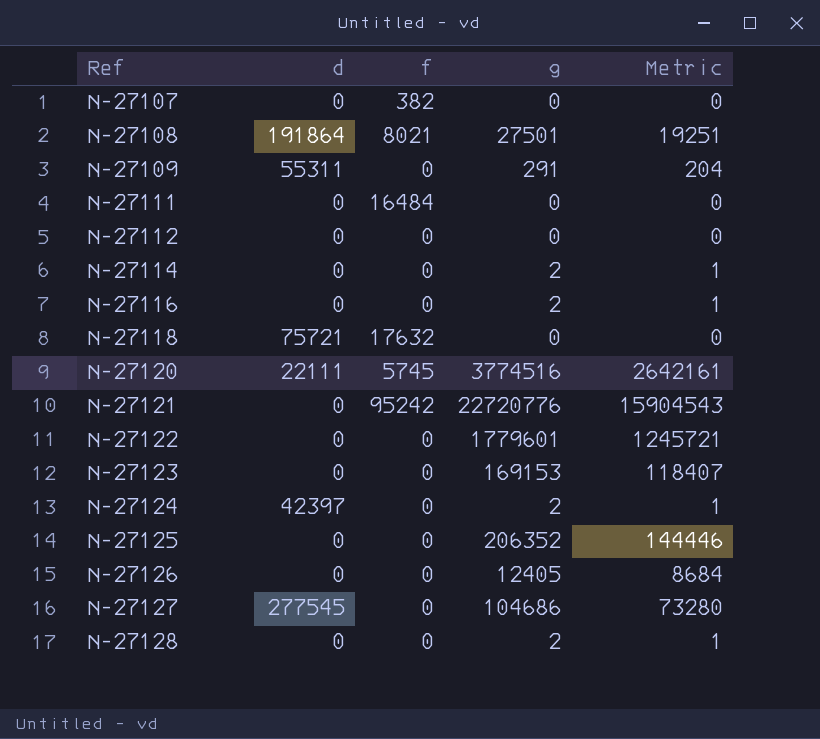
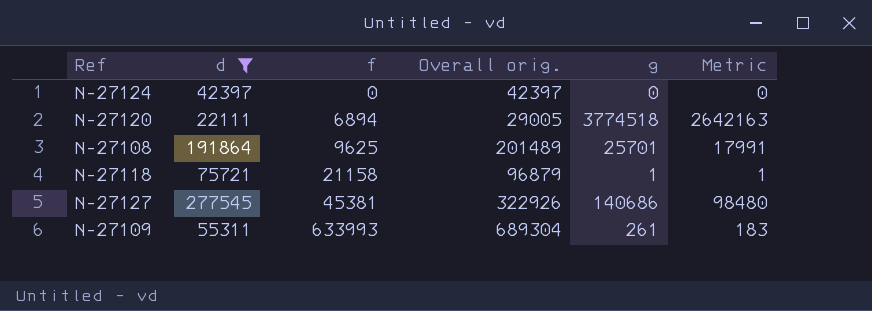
filter: none -> d != 0
row order: Ref ascending -> f ascending
column Overall orig. | formula: none -> [d] + [f]
N-27124 | g: 2 -> 0
N-27124 | Metric: 1 -> 0
N-27120 | f: 5745 -> 6894
N-27120 | g: 3774516 -> 3774518
N-27120 | Metric: 2642161 -> 2642163
N-27108 | f: 8021 -> 9625
N-27108 | g: 27501 -> 25701
N-27108 | Metric: 19251 -> 17991
N-27118 | f: 17632 -> 21158
N-27118 | g: 0 -> 1
N-27118 | Metric: 0 -> 1
N-27127 | f: 0 -> 45381
N-27127 | g: 104686 -> 140686
N-27127 | Metric: 73280 -> 98480
N-27109 | f: 0 -> 633993
N-27109 | g: 291 -> 261
N-27109 | Metric: 204 -> 183

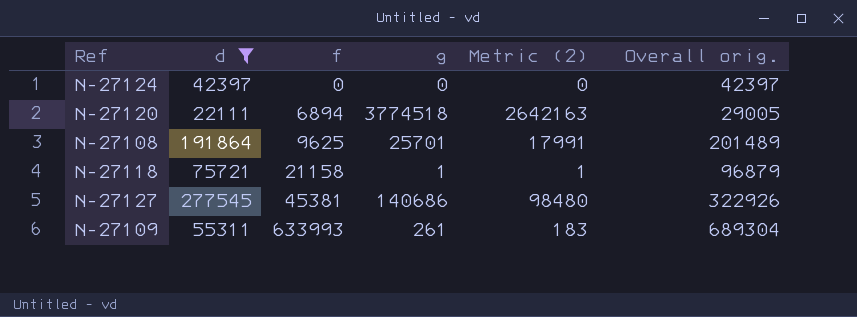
column name: Metric -> Metric (2)
column Overall orig. | position: 4 -> 6

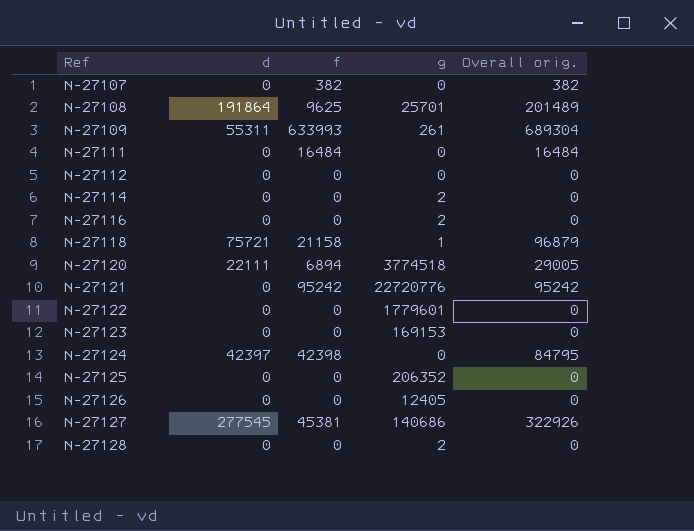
filter: d != 0 -> none
row order: f ascending -> Ref ascending
column Metric (2) | formula: [g] * 0.7 -> none
N-27124 | f: 0 -> 42398
N-27124 | Overall orig.: 42397 -> 84795

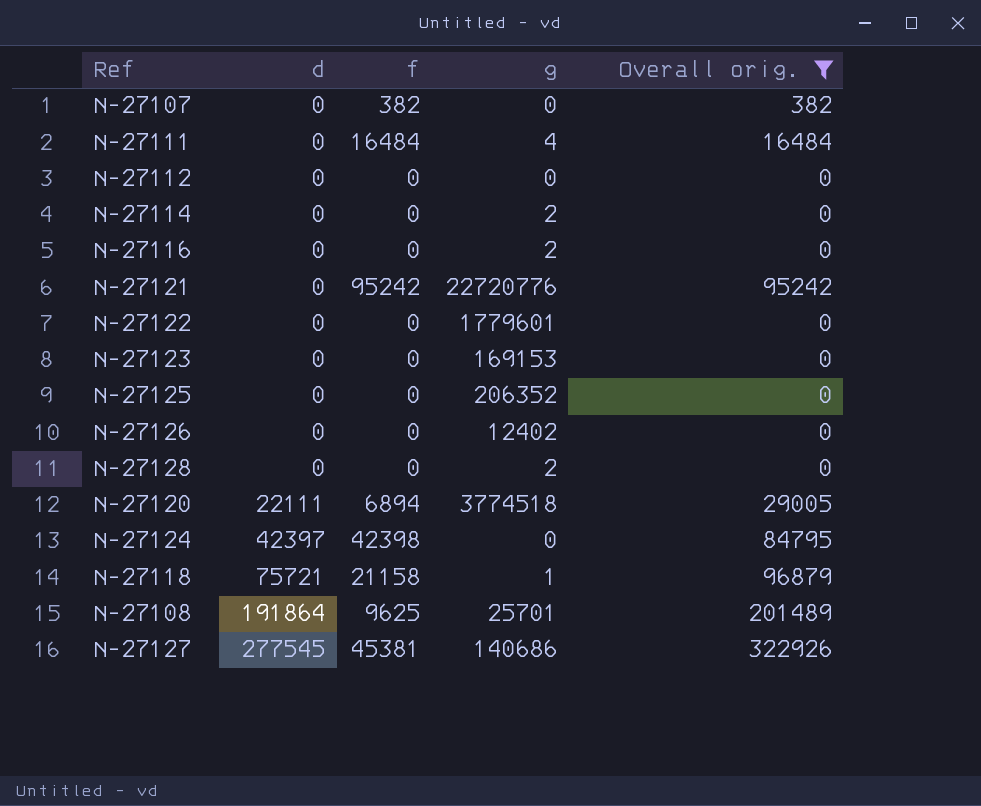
filter: none -> Overall orig. != 689304
row order: Ref ascending -> d ascending
N-27111 | g: 0 -> 4
N-27126 | g: 12405 -> 12402

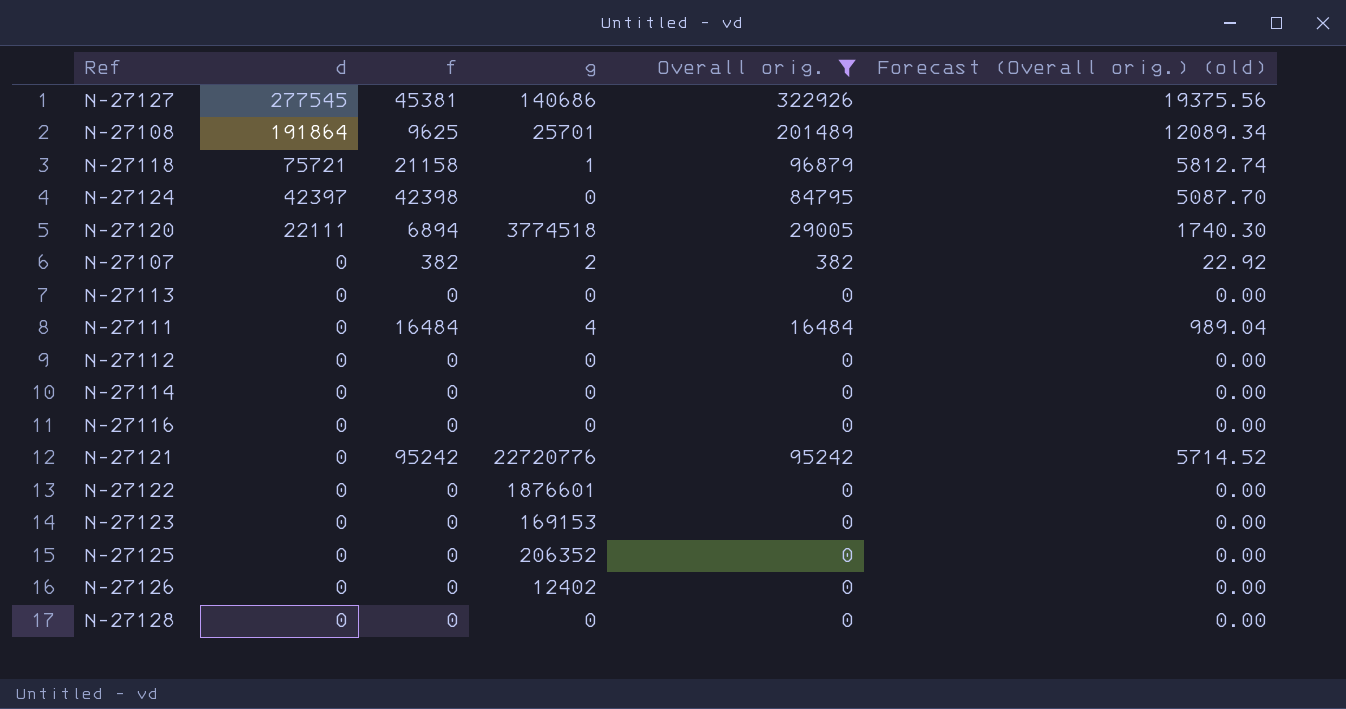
row order: d ascending -> d descending
column Forecast (Overall orig.) (old) | formula: none -> [Overall orig.] * 0.06
N-27107 | g: 0 -> 2
row N-27113: none -> 0 | 0 | 0 | 0 | 0.00
N-27114 | g: 2 -> 0
N-27116 | g: 2 -> 0
N-27122 | g: 1779601 -> 1876601
N-27128 | g: 2 -> 0

